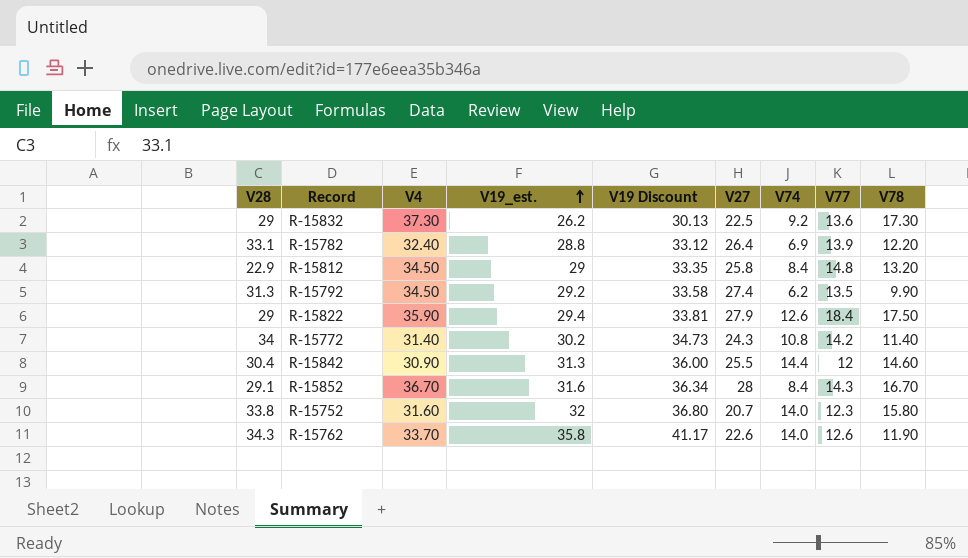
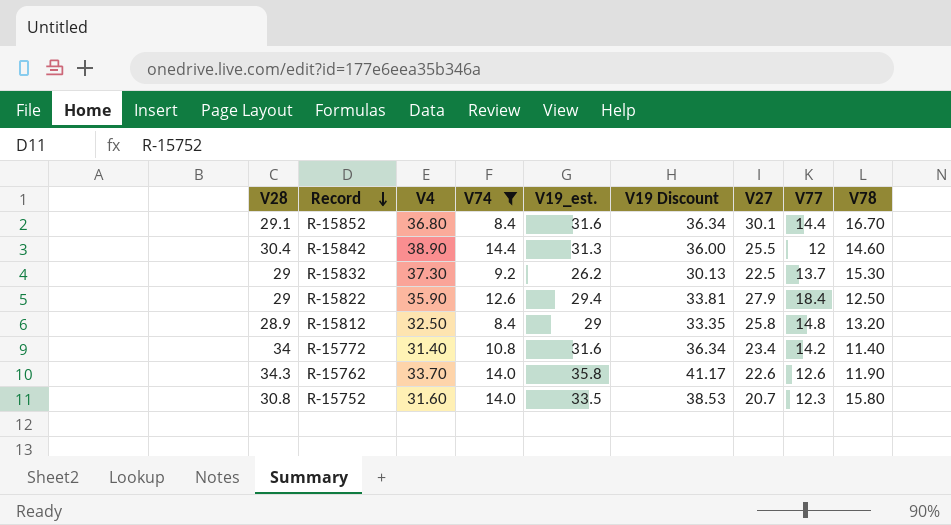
filter: none -> V74 >= 8.4
row order: V19_est. ascending -> Record descending
column V74 | position: 7 -> 4
R-15852 | V4: 36.70 -> 36.80
R-15852 | V27: 28 -> 30.1
R-15852 | V77: 14.3 -> 14.4
R-15842 | V4: 30.90 -> 38.90
R-15832 | V77: 13.6 -> 13.7
R-15832 | V78: 17.30 -> 15.30
R-15822 | V78: 17.50 -> 12.50
R-15812 | V28: 22.9 -> 28.9
R-15812 | V4: 34.50 -> 32.50
R-15772 | V19_est.: 30.2 -> 31.6
R-15772 | V19 Discount: 34.73 -> 36.34
R-15772 | V27: 24.3 -> 23.4
R-15752 | V28: 33.8 -> 30.8
R-15752 | V19_est.: 32 -> 33.5
R-15752 | V19 Discount: 36.80 -> 38.53

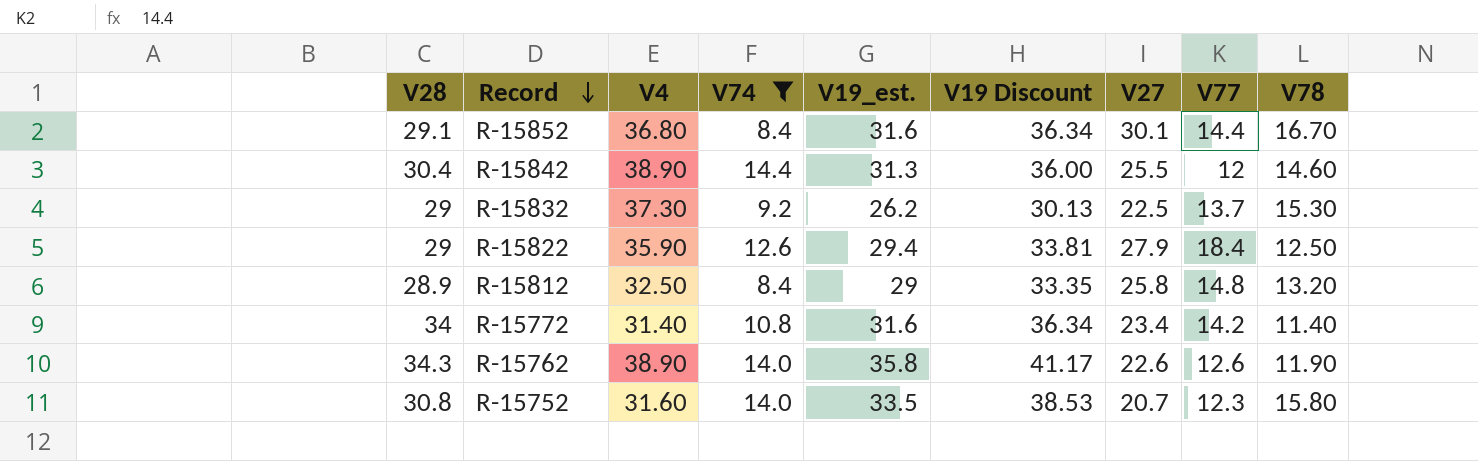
R-15762 | V4: 33.70 -> 38.90

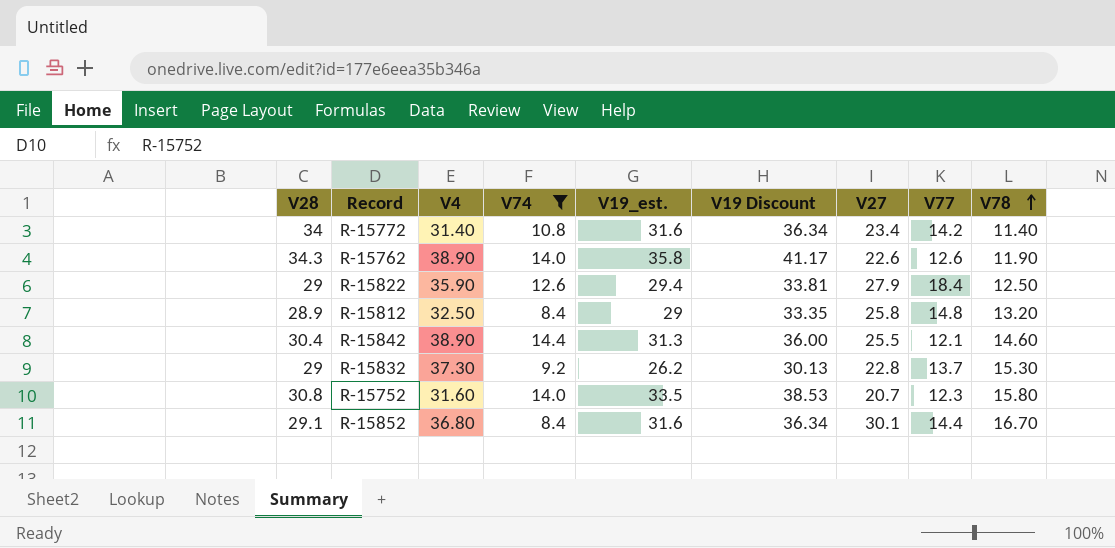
row order: Record descending -> V78 ascending
R-15842 | V77: 12 -> 12.1
R-15832 | V27: 22.5 -> 22.8

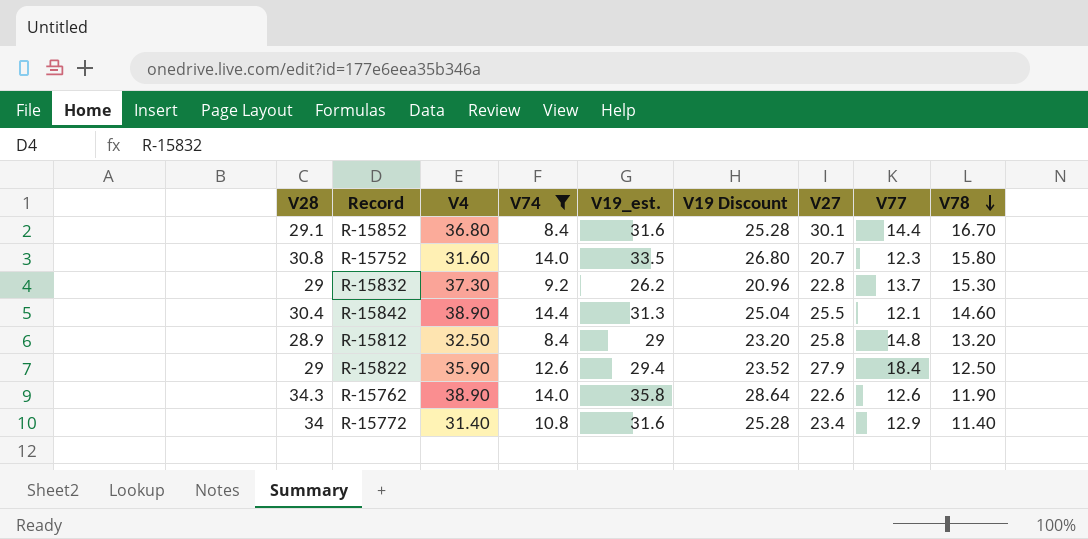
row order: V78 ascending -> V78 descending
column V19 Discount | formula: [V19_est.] * 1.15 -> [V19_est.] * 0.8
R-15772 | V77: 14.2 -> 12.9

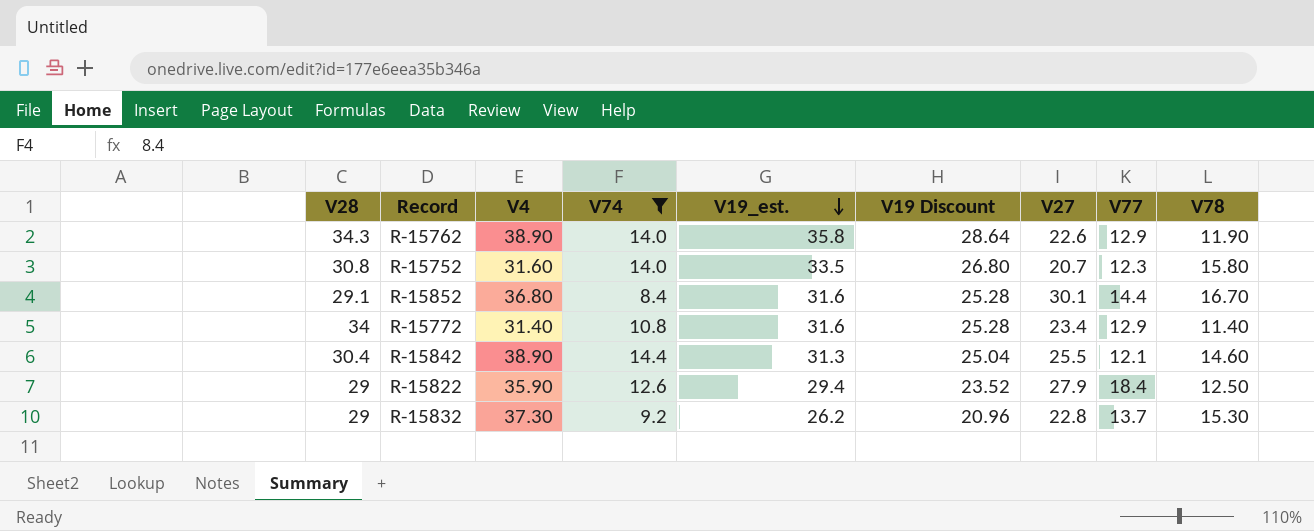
row order: V78 descending -> V19_est. descending
row R-15812: 28.9 | 32.50 | 8.4 | 29 | 23.20 | 25.8 | 14.8 | 13.20 -> none
R-15762 | V77: 12.6 -> 12.9

